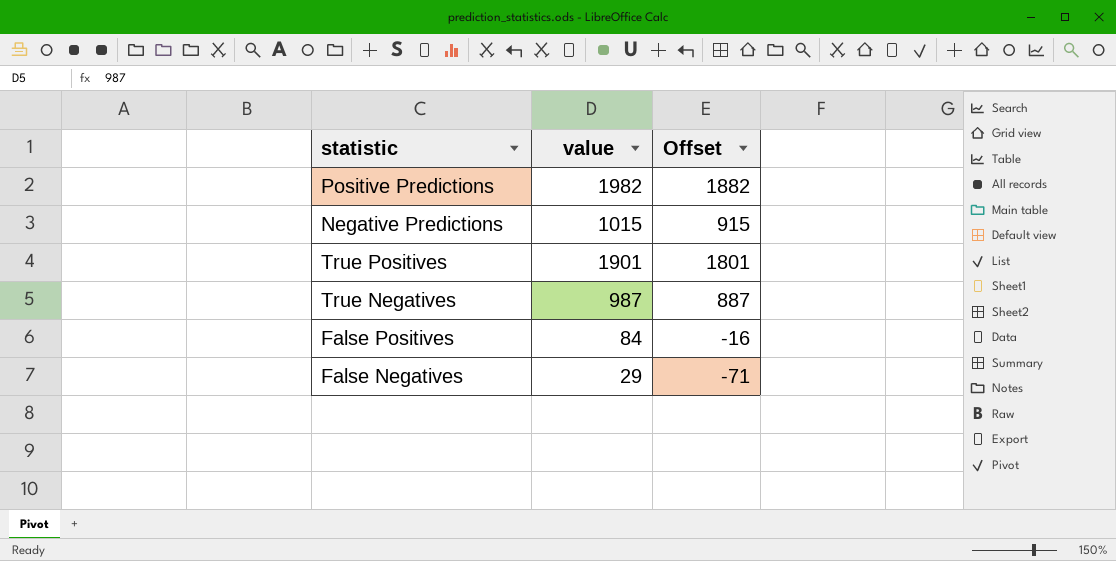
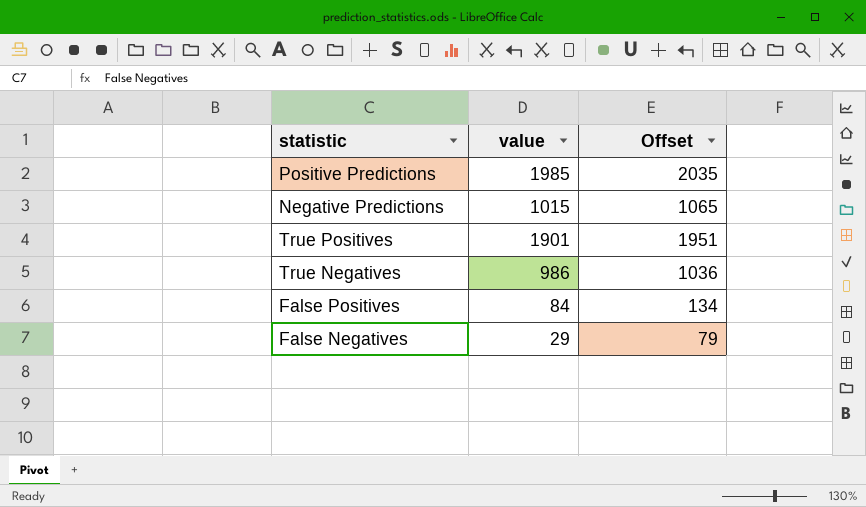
column Offset | formula: [value] - 100 -> [value] + 50
Positive Predictions | value: 1982 -> 1985
True Negatives | value: 987 -> 986

